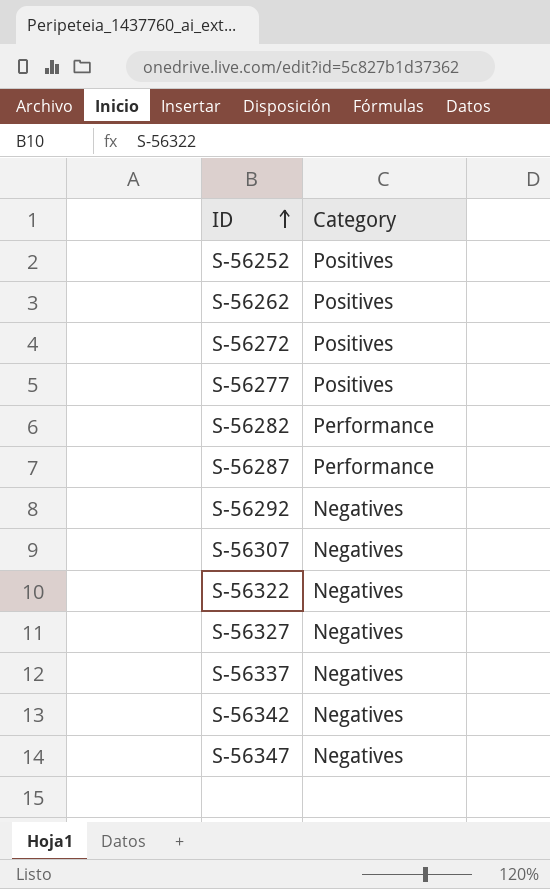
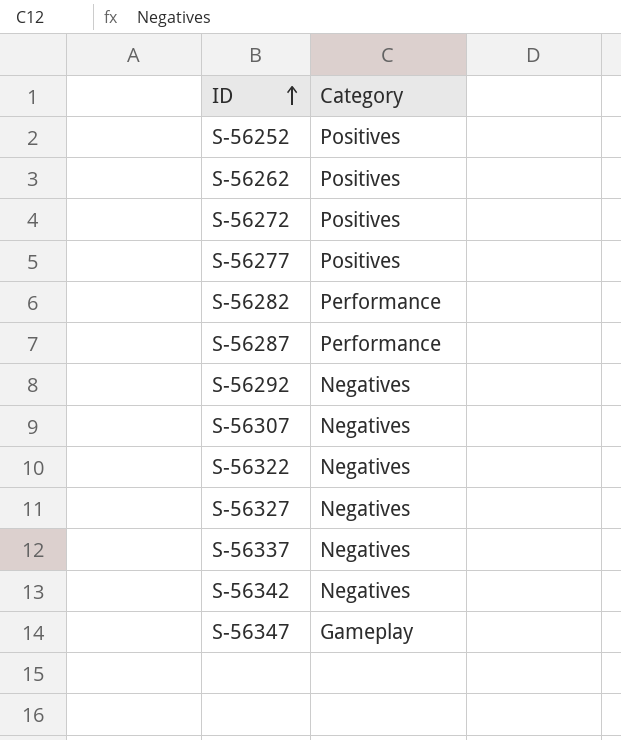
S-56347 | Category: Negatives -> Gameplay

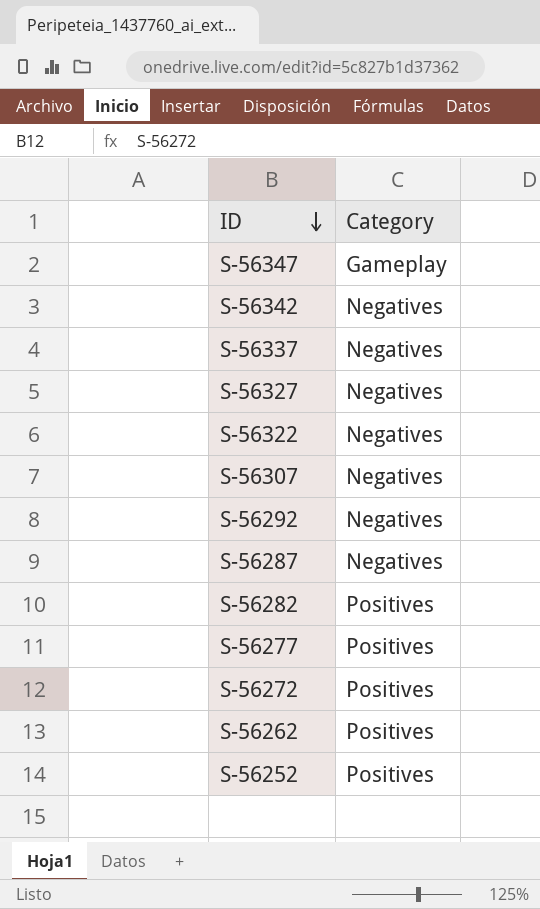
row order: ID ascending -> ID descending
S-56287 | Category: Performance -> Negatives
S-56282 | Category: Performance -> Positives

